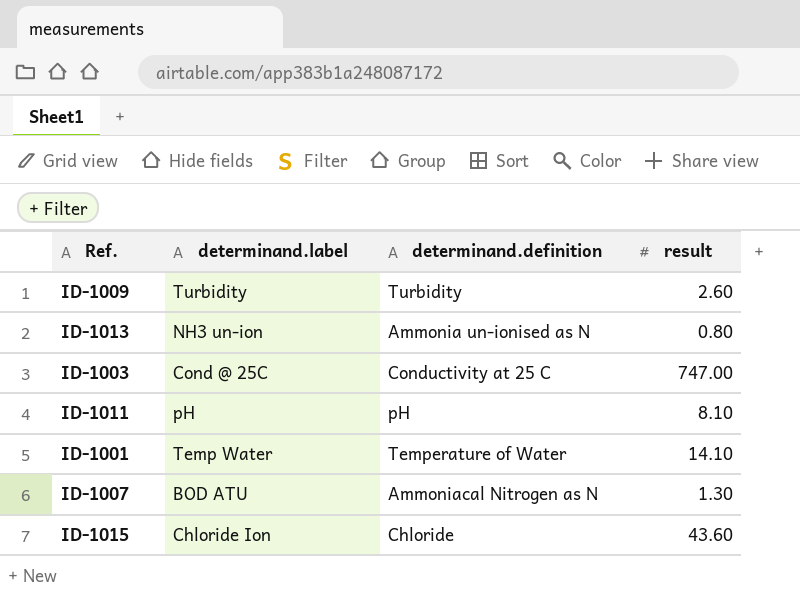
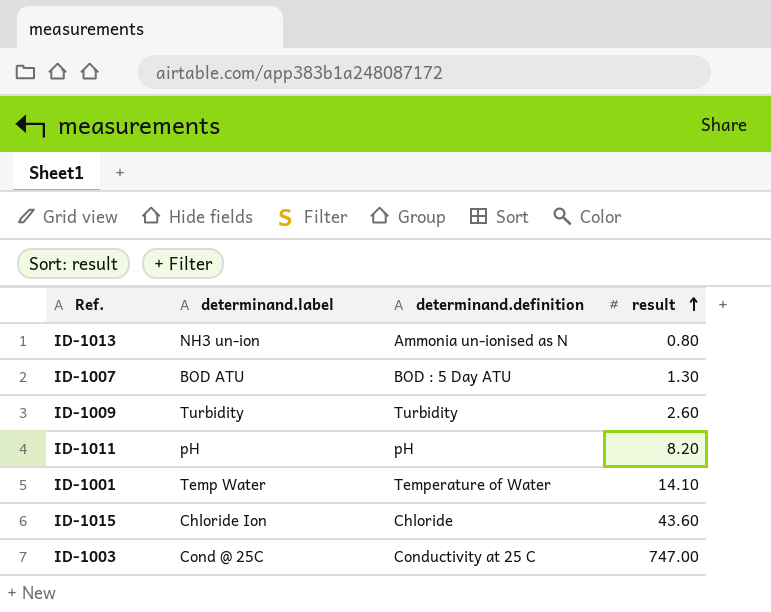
row order: none -> result ascending
ID-1007 | determinand.definition: Ammoniacal Nitrogen as N -> BOD : 5 Day ATU
ID-1011 | result: 8.10 -> 8.20

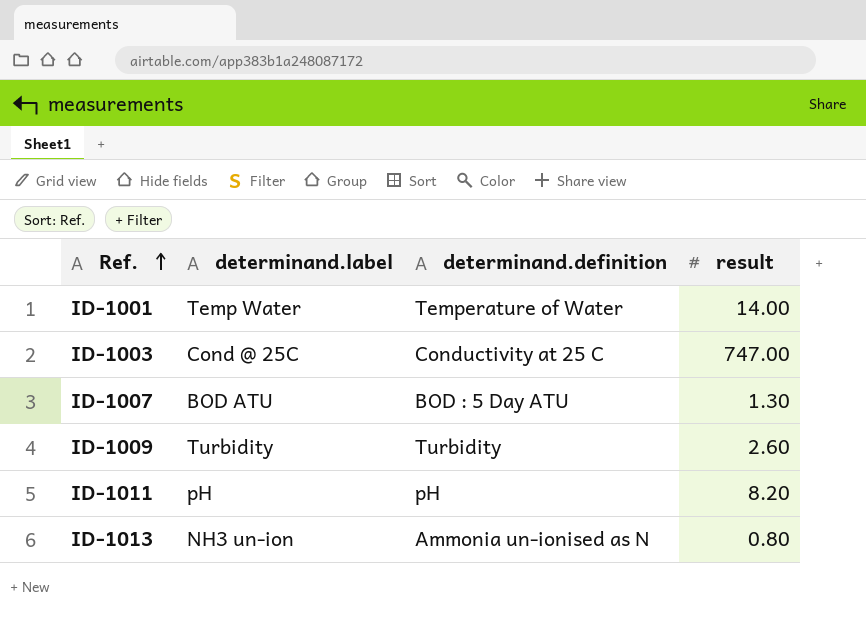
row order: result ascending -> Ref. ascending
row ID-1015: Chloride Ion | Chloride | 43.60 -> none
ID-1001 | result: 14.10 -> 14.00

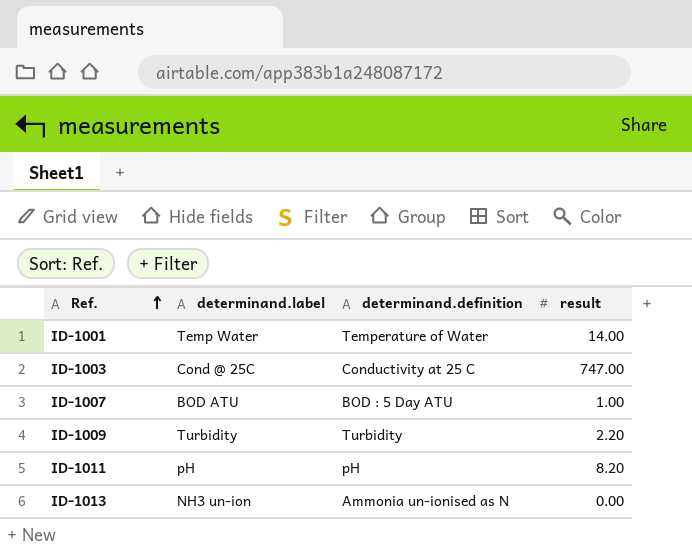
ID-1007 | result: 1.30 -> 1.00
ID-1009 | result: 2.60 -> 2.20
ID-1013 | result: 0.80 -> 0.00

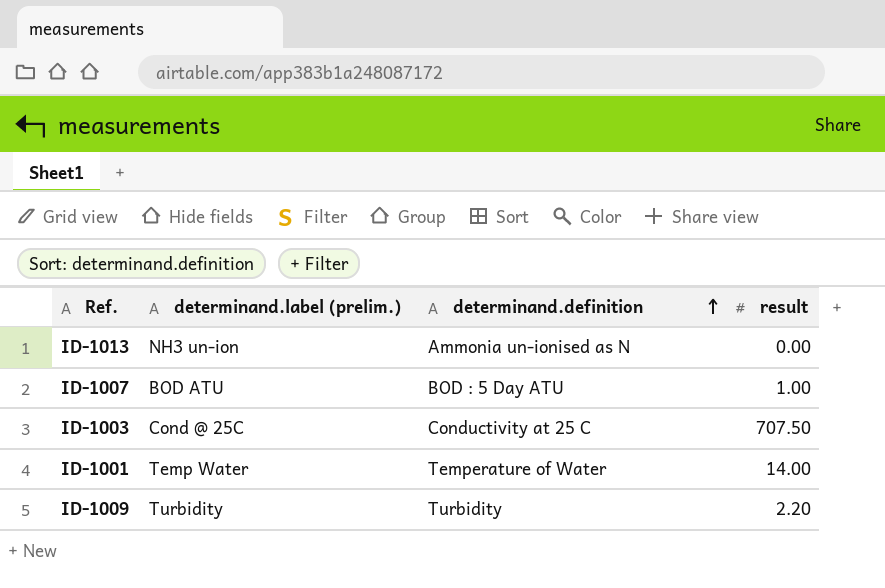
row order: Ref. ascending -> determinand.definition ascending
column name: determinand.label -> determinand.label (prelim.)
row ID-1011: pH | pH | 8.20 -> none
ID-1003 | result: 747.00 -> 707.50

